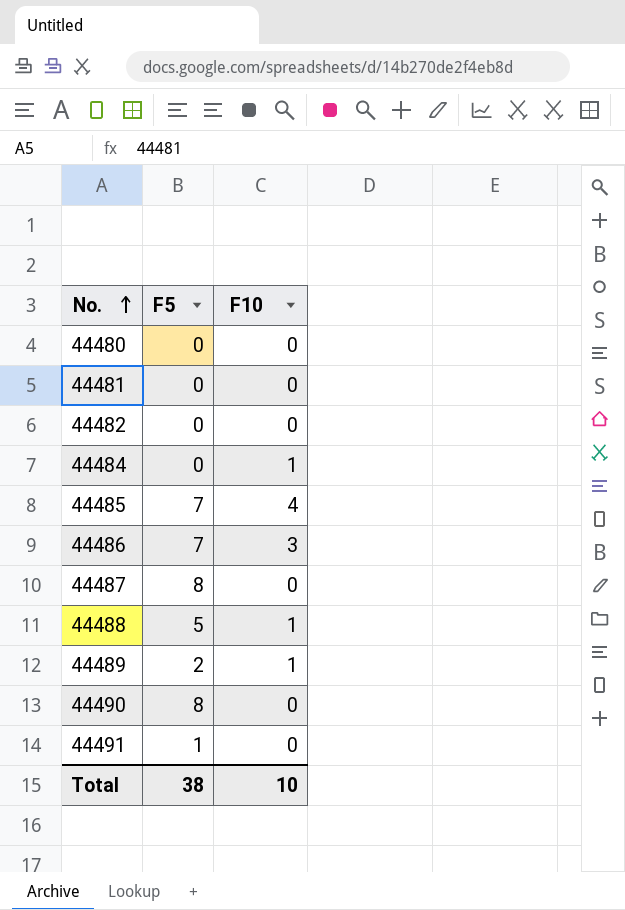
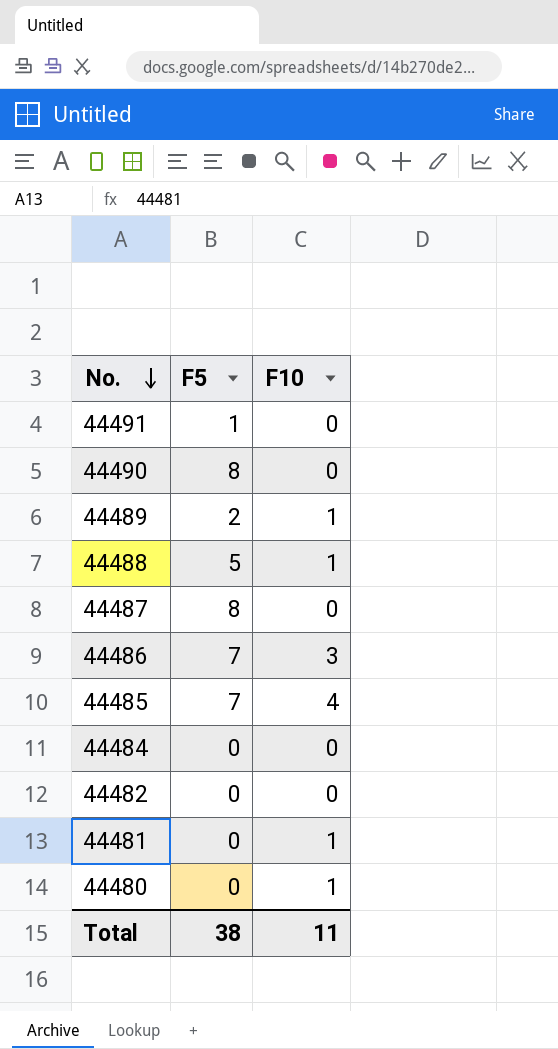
row order: No. ascending -> No. descending
44484 | F10: 1 -> 0
44481 | F10: 0 -> 1
44480 | F10: 0 -> 1
Total | F10: 10 -> 11

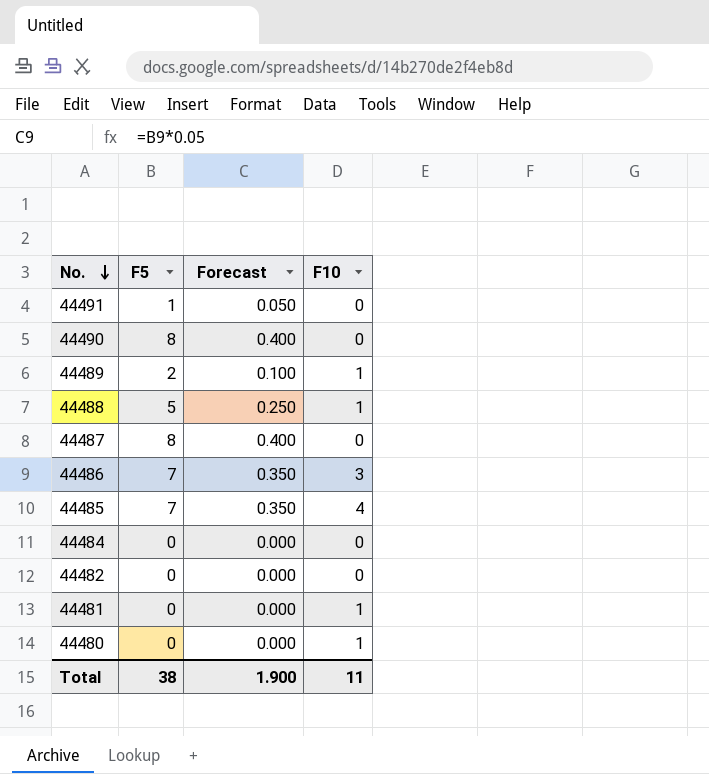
column Forecast | formula: none -> [F5] * 0.05

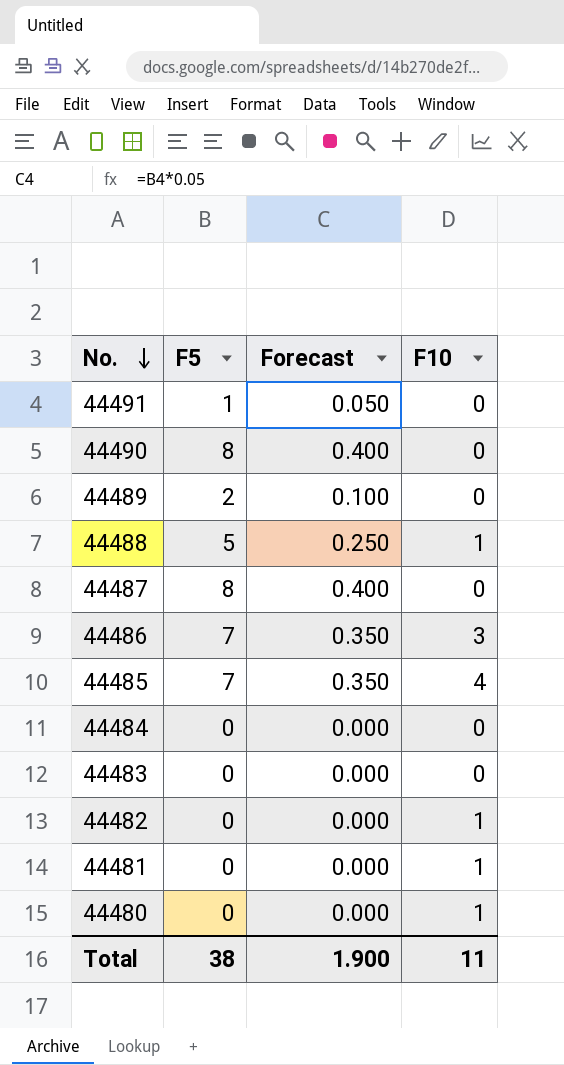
44489 | F10: 1 -> 0
row 44483: none -> 0 | 0.000 | 0
44482 | F10: 0 -> 1

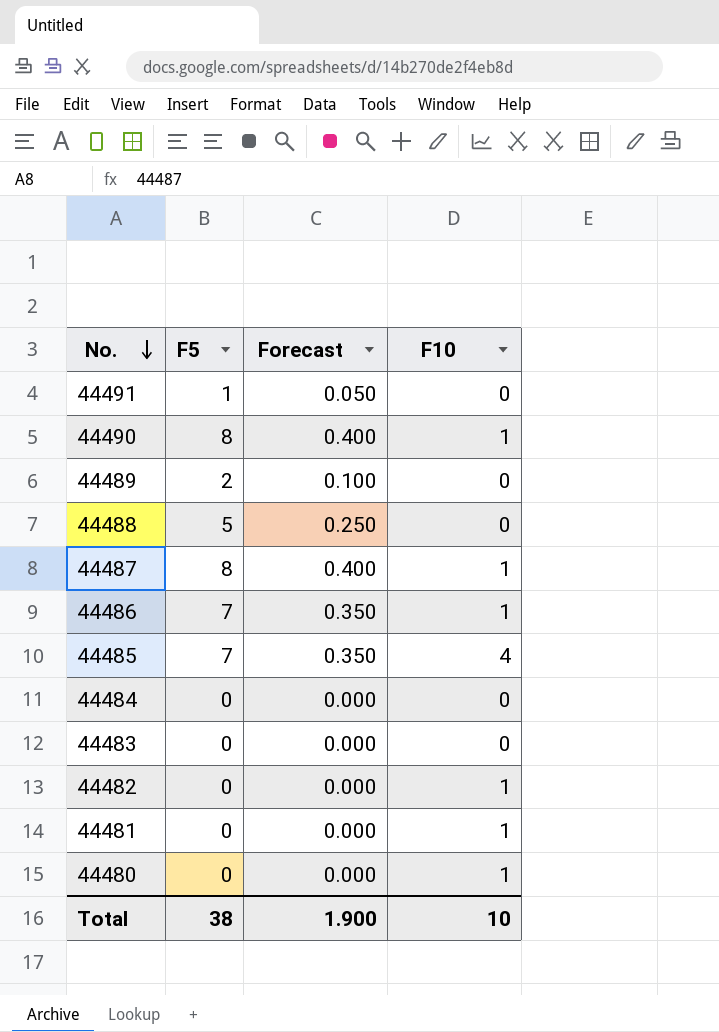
44490 | F10: 0 -> 1
44488 | F10: 1 -> 0
44487 | F10: 0 -> 1
44486 | F10: 3 -> 1
Total | F10: 11 -> 10

